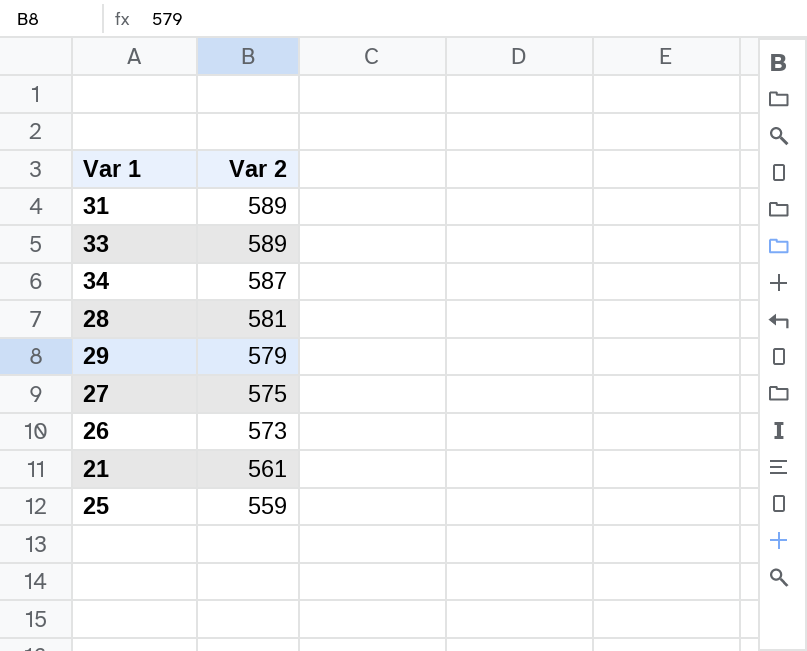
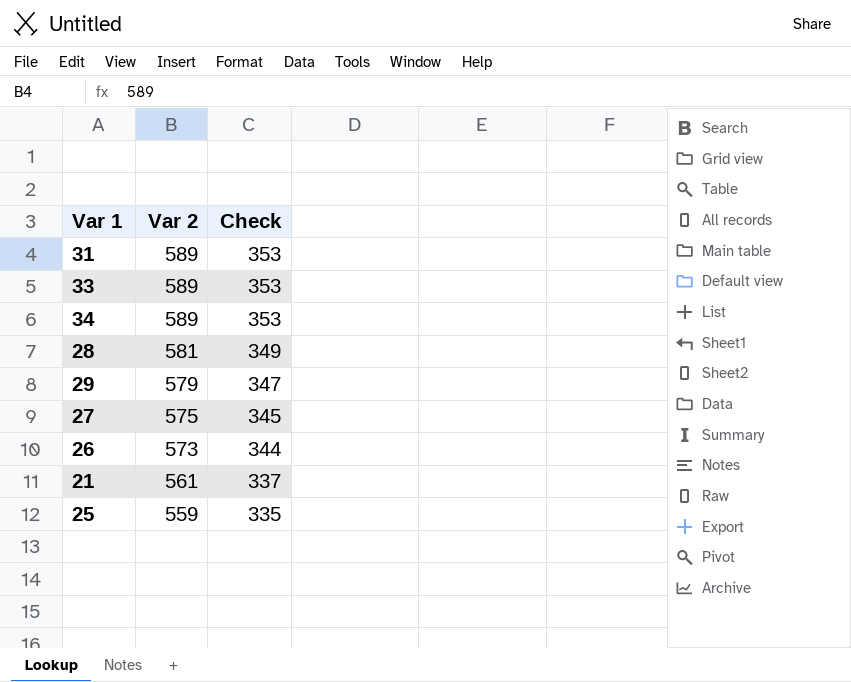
column Check | formula: none -> [Var 2] * 0.6
34 | Var 2: 587 -> 589

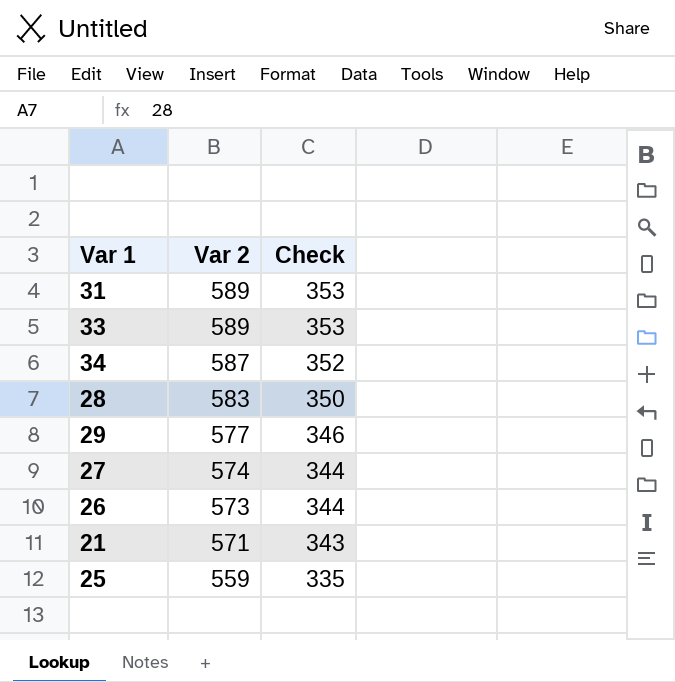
34 | Var 2: 589 -> 587
34 | Check: 353 -> 352
28 | Var 2: 581 -> 583
28 | Check: 349 -> 350
29 | Var 2: 579 -> 577
29 | Check: 347 -> 346
27 | Var 2: 575 -> 574
27 | Check: 345 -> 344
21 | Var 2: 561 -> 571
21 | Check: 337 -> 343

